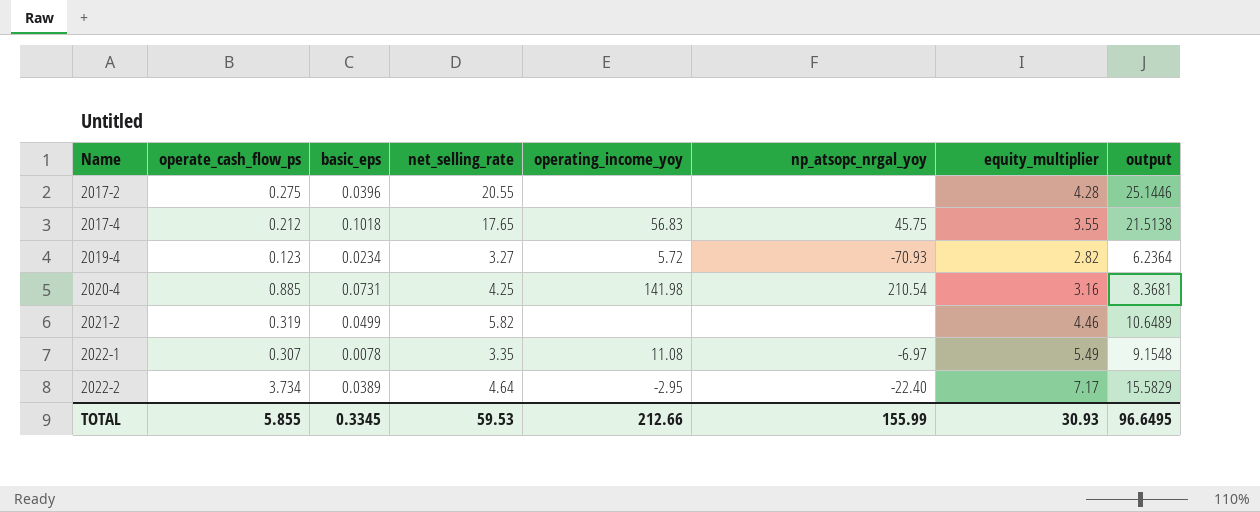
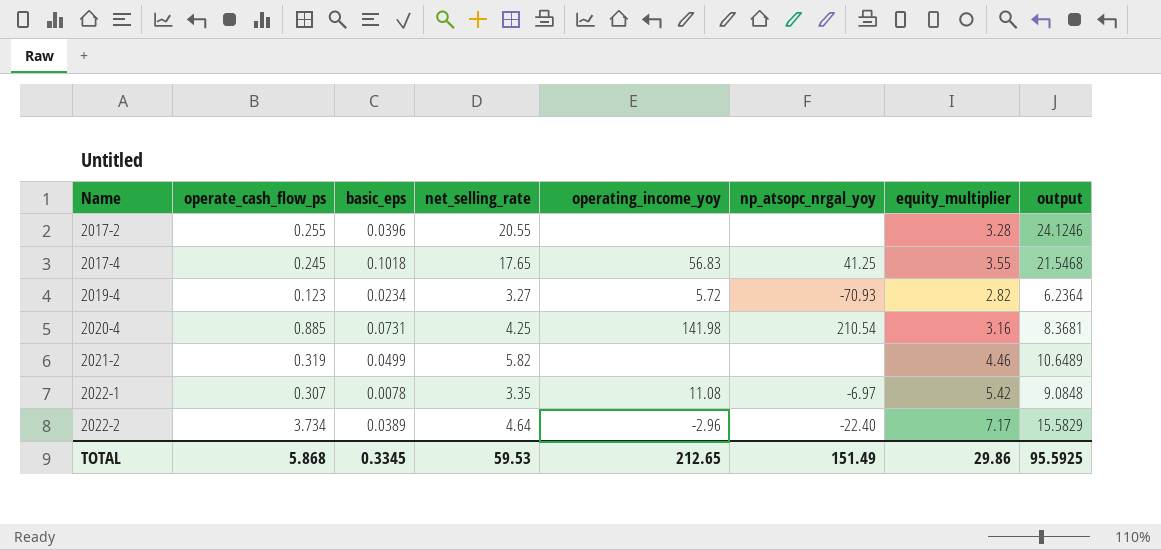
2017-2 | operate_cash_flow_ps: 0.275 -> 0.255
2017-2 | equity_multiplier: 4.28 -> 3.28
2017-2 | output: 25.1446 -> 24.1246
2017-4 | operate_cash_flow_ps: 0.212 -> 0.245
2017-4 | np_atsopc_nrgal_yoy: 45.75 -> 41.25
2017-4 | output: 21.5138 -> 21.5468
2022-1 | equity_multiplier: 5.49 -> 5.42
2022-1 | output: 9.1548 -> 9.0848
2022-2 | operating_income_yoy: -2.95 -> -2.96
TOTAL | operate_cash_flow_ps: 5.855 -> 5.868
TOTAL | operating_income_yoy: 212.66 -> 212.65
TOTAL | np_atsopc_nrgal_yoy: 155.99 -> 151.49
TOTAL | equity_multiplier: 30.93 -> 29.86
TOTAL | output: 96.6495 -> 95.5925

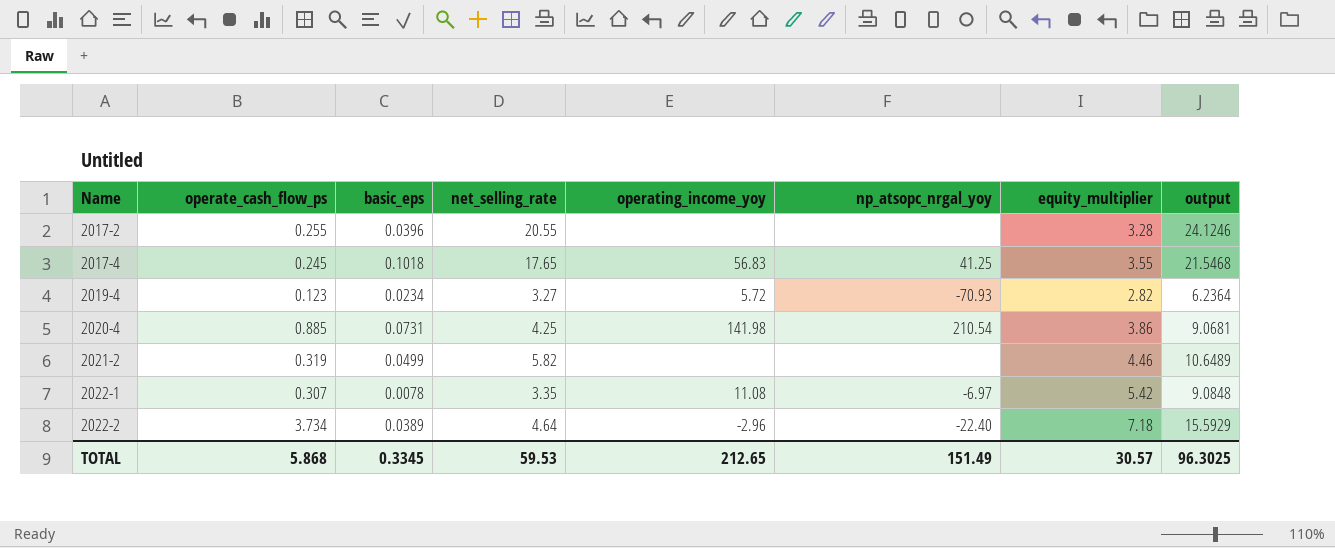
2020-4 | equity_multiplier: 3.16 -> 3.86
2020-4 | output: 8.3681 -> 9.0681
2022-2 | equity_multiplier: 7.17 -> 7.18
2022-2 | output: 15.5829 -> 15.5929
TOTAL | equity_multiplier: 29.86 -> 30.57
TOTAL | output: 95.5925 -> 96.3025

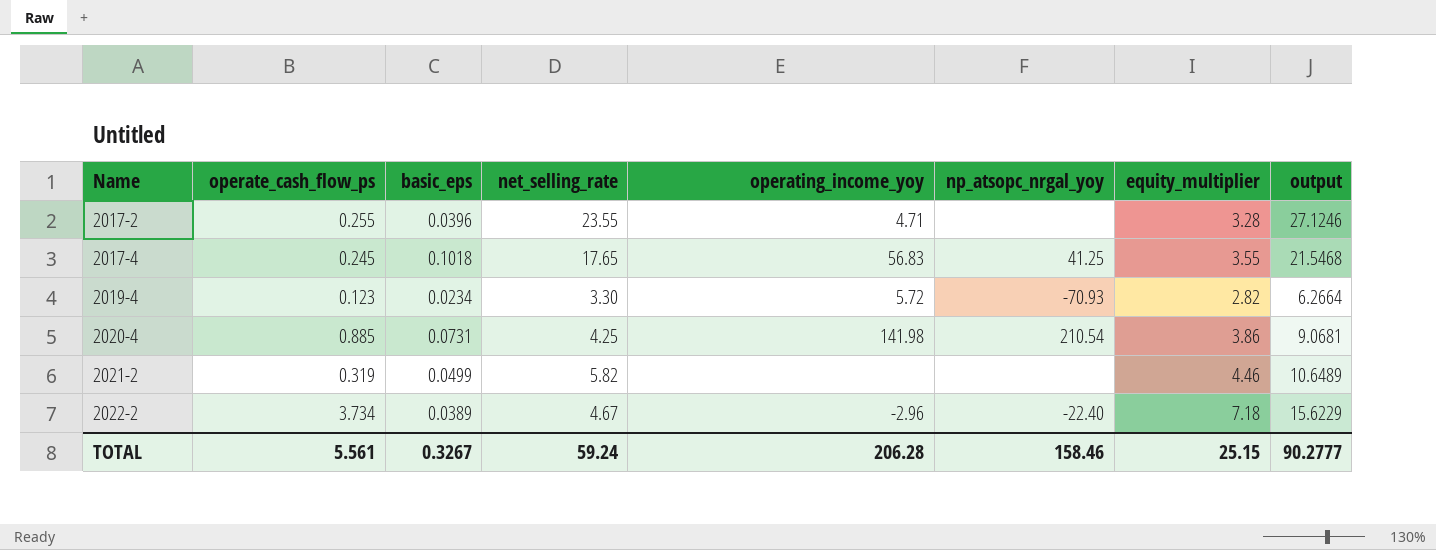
row 2022-1: 0.307 | 0.0078 | 3.35 | 11.08 | -6.97 | 5.42 | 9.0848 -> none
2017-2 | net_selling_rate: 20.55 -> 23.55
2017-2 | operating_income_yoy: none -> 4.71
2017-2 | output: 24.1246 -> 27.1246
2019-4 | net_selling_rate: 3.27 -> 3.30
2019-4 | output: 6.2364 -> 6.2664
2022-2 | net_selling_rate: 4.64 -> 4.67
2022-2 | output: 15.5929 -> 15.6229
TOTAL | operate_cash_flow_ps: 5.868 -> 5.561
TOTAL | basic_eps: 0.3345 -> 0.3267
TOTAL | net_selling_rate: 59.53 -> 59.24
TOTAL | operating_income_yoy: 212.65 -> 206.28
TOTAL | np_atsopc_nrgal_yoy: 151.49 -> 158.46
TOTAL | equity_multiplier: 30.57 -> 25.15
TOTAL | output: 96.3025 -> 90.2777

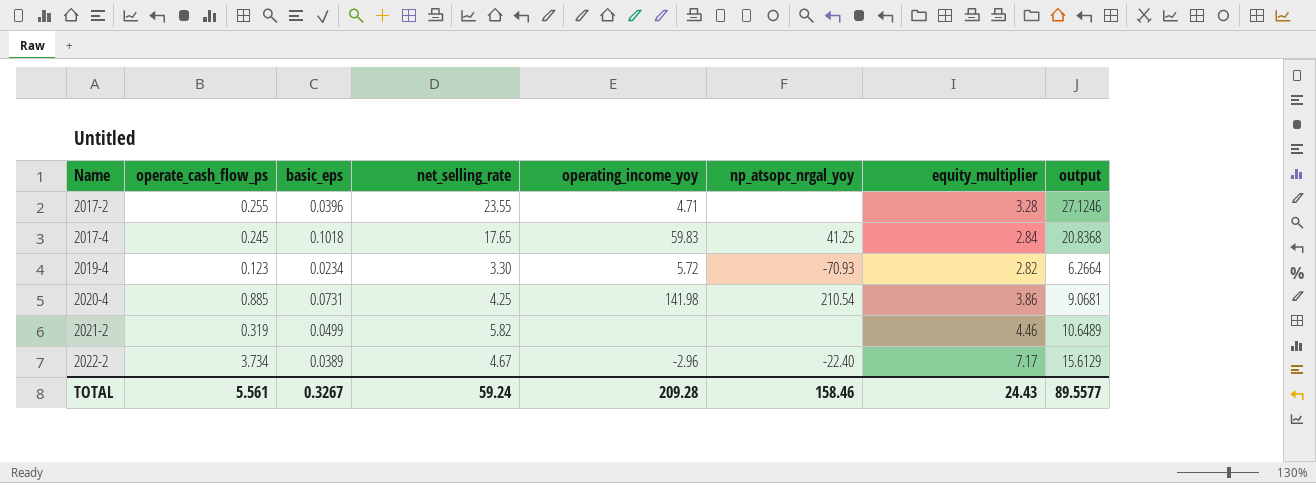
2017-4 | operating_income_yoy: 56.83 -> 59.83
2017-4 | equity_multiplier: 3.55 -> 2.84
2017-4 | output: 21.5468 -> 20.8368
2022-2 | equity_multiplier: 7.18 -> 7.17
2022-2 | output: 15.6229 -> 15.6129
TOTAL | operating_income_yoy: 206.28 -> 209.28
TOTAL | equity_multiplier: 25.15 -> 24.43
TOTAL | output: 90.2777 -> 89.5577

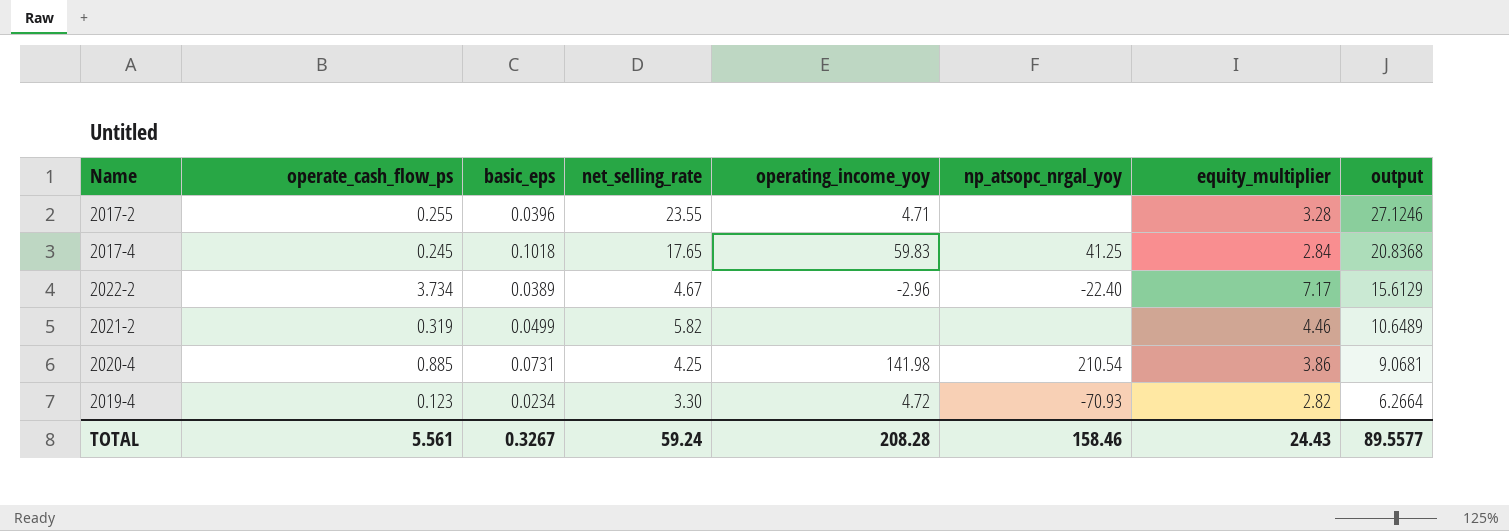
row order: Name ascending -> output descending
2019-4 | operating_income_yoy: 5.72 -> 4.72
TOTAL | operating_income_yoy: 209.28 -> 208.28

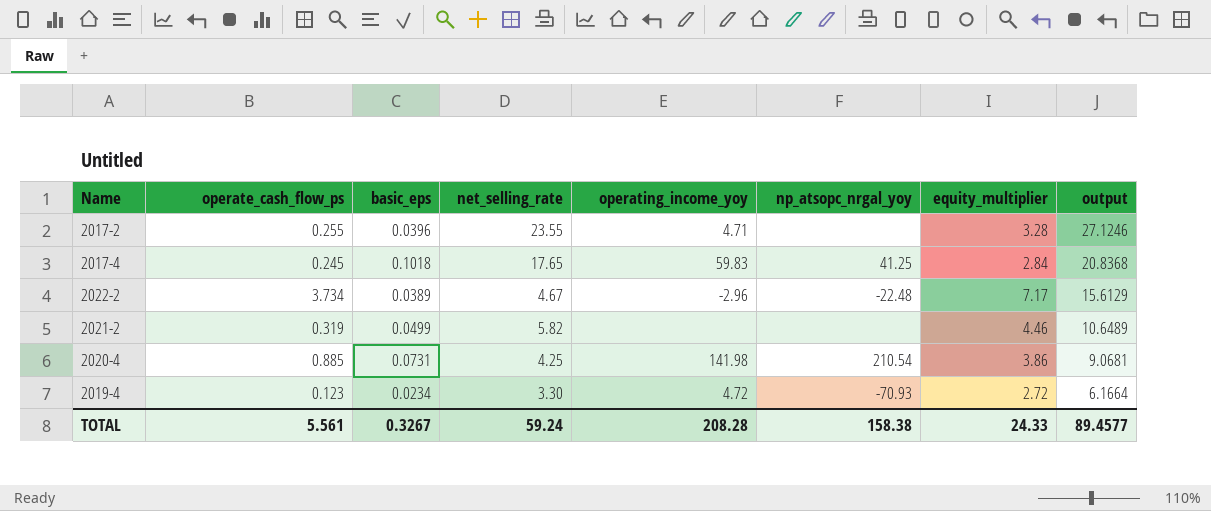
2022-2 | np_atsopc_nrgal_yoy: -22.40 -> -22.48
2019-4 | equity_multiplier: 2.82 -> 2.72
2019-4 | output: 6.2664 -> 6.1664
TOTAL | np_atsopc_nrgal_yoy: 158.46 -> 158.38
TOTAL | equity_multiplier: 24.43 -> 24.33
TOTAL | output: 89.5577 -> 89.4577

